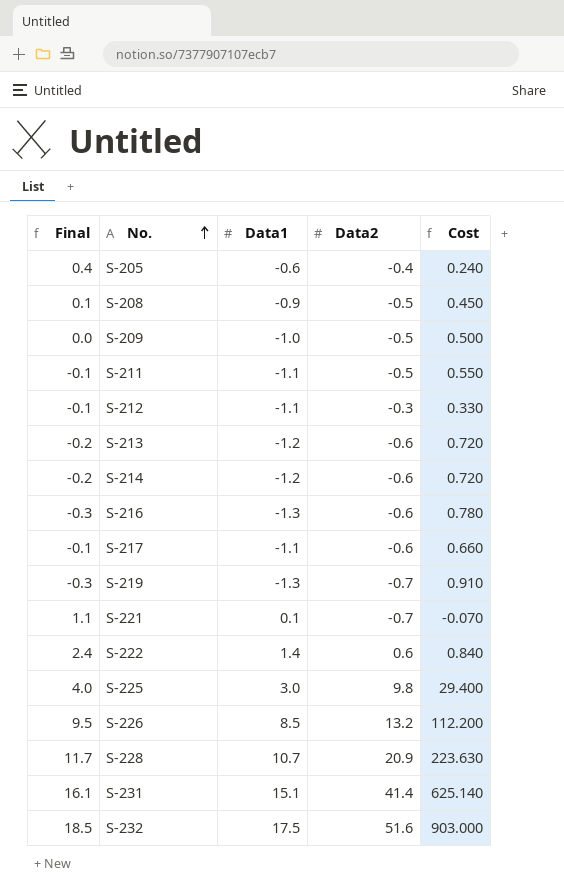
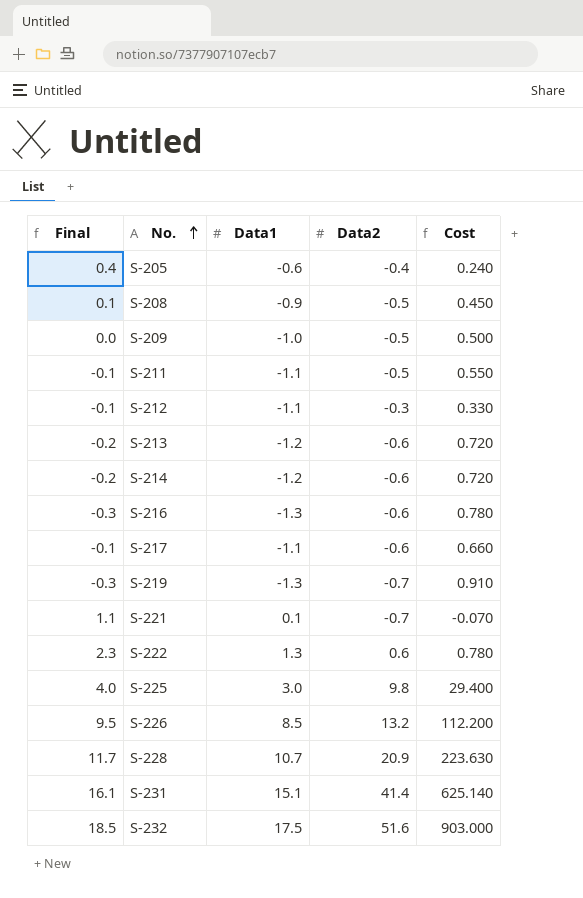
S-222 | Final: 2.4 -> 2.3
S-222 | Data1: 1.4 -> 1.3
S-222 | Cost: 0.840 -> 0.780

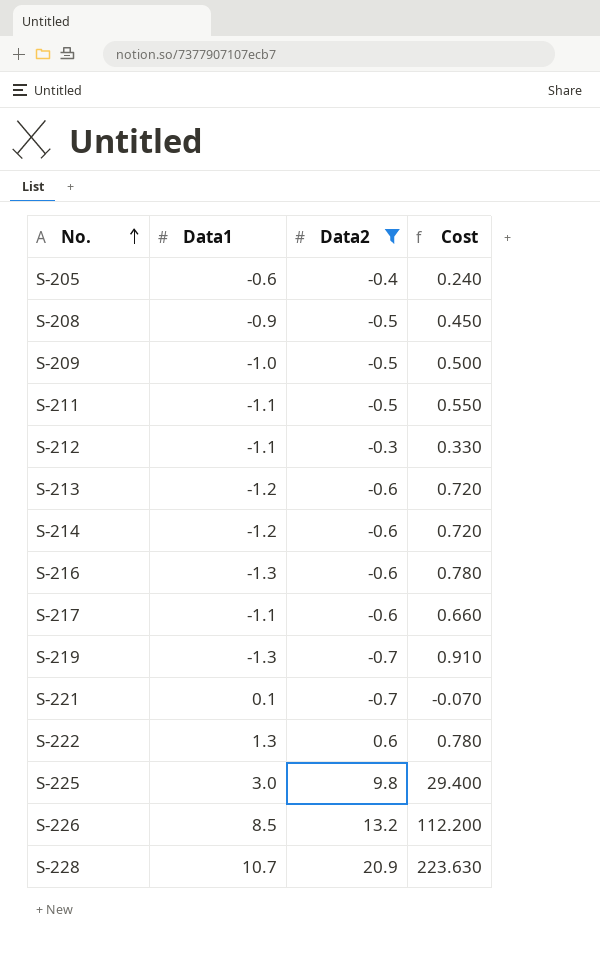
filter: none -> Data2 <= 20.9
column Final | formula: [Data1] + 1 -> none

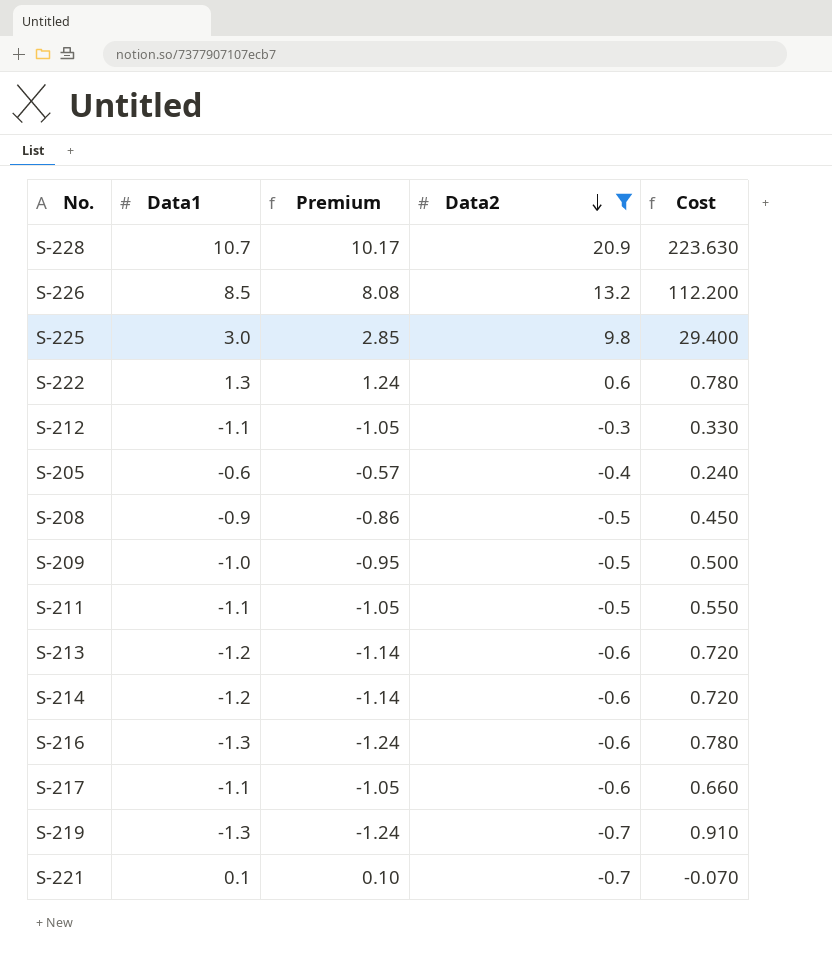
row order: No. ascending -> Data2 descending
column Premium | formula: none -> [Data1] * 0.95

